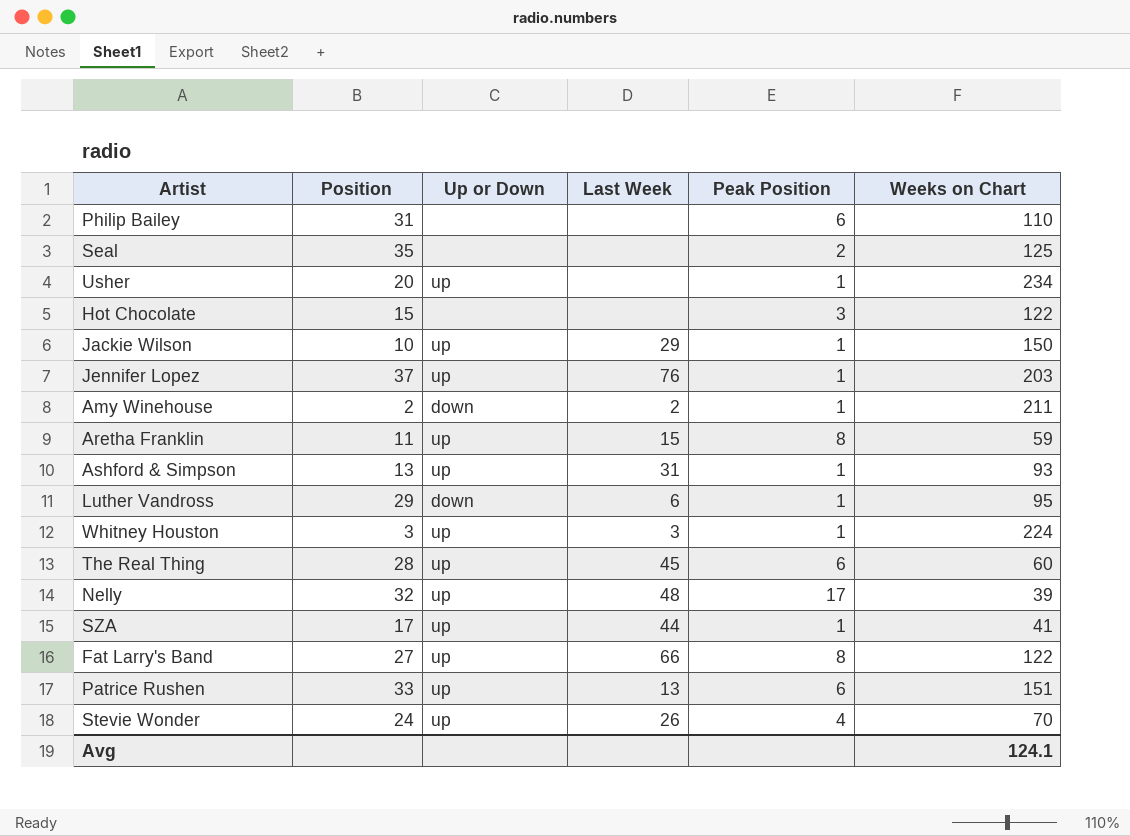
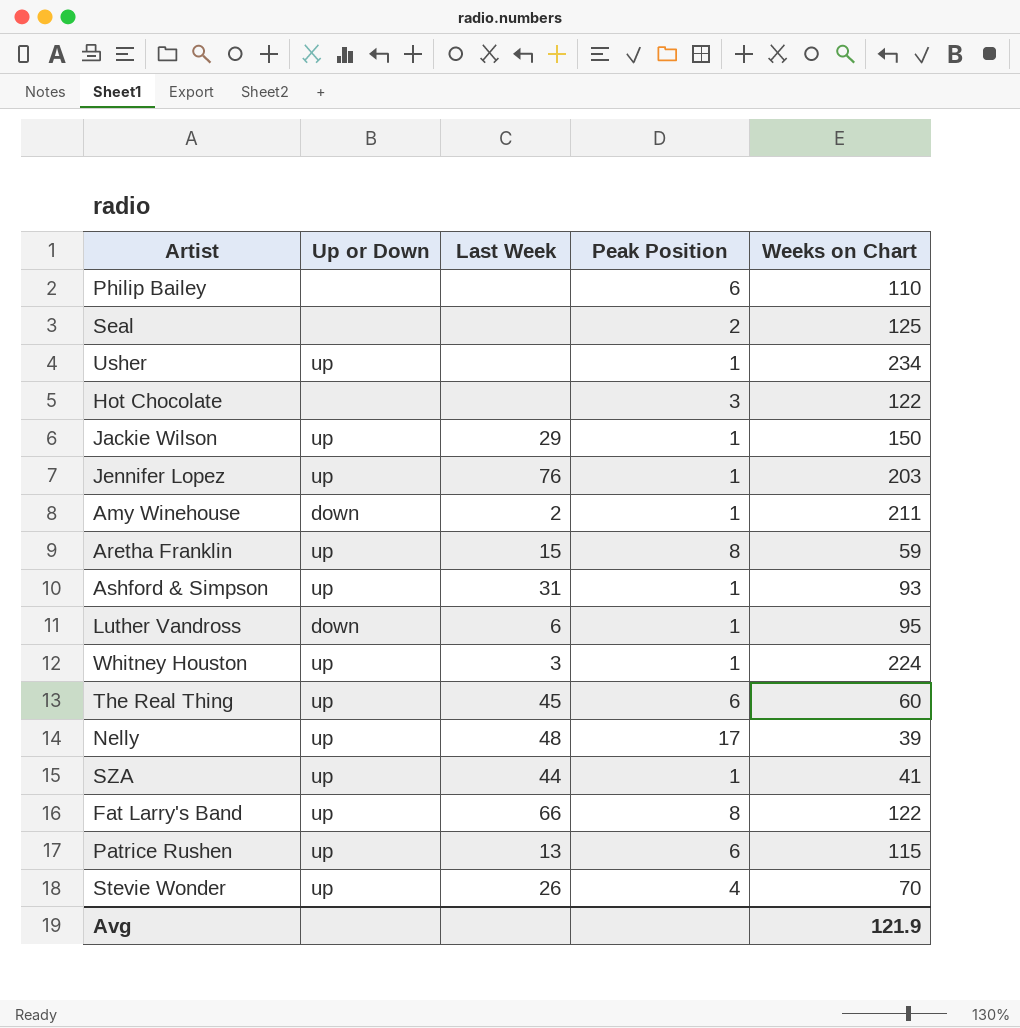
column Position | position: 2 -> none
Patrice Rushen | Weeks on Chart: 151 -> 115
Avg | Weeks on Chart: 124.1 -> 121.9

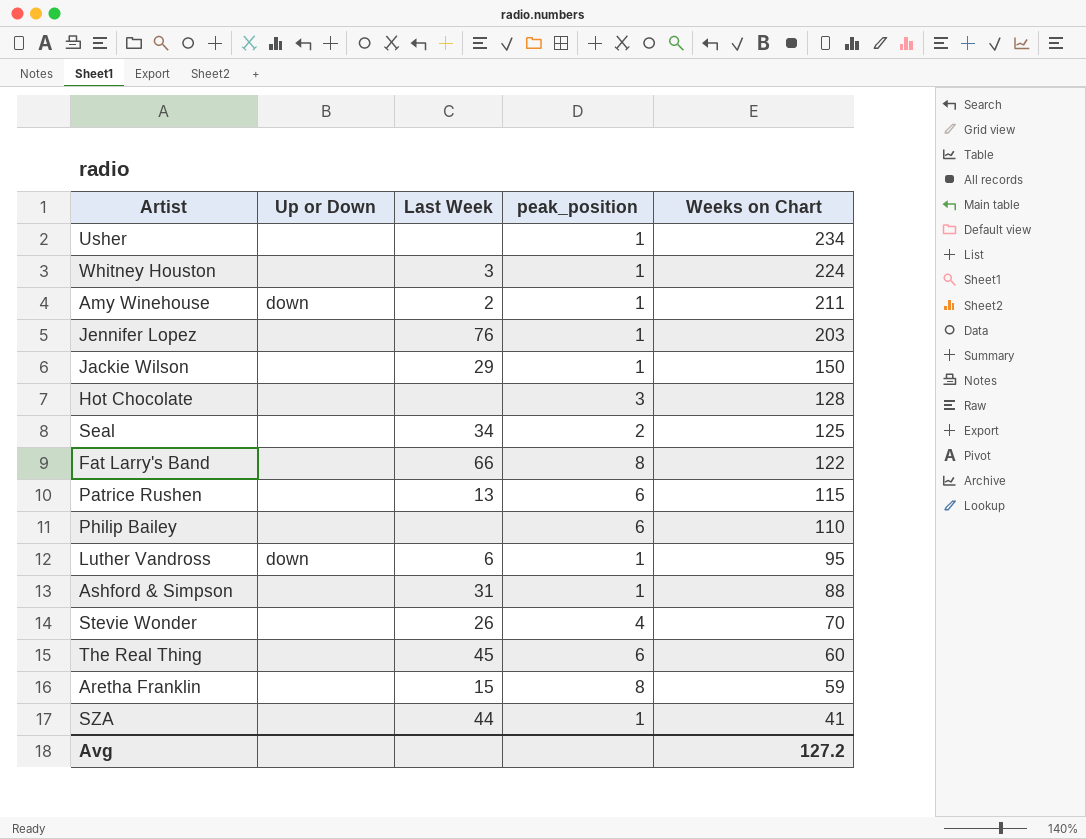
row order: none -> Weeks on Chart descending
column name: Peak Position -> peak_position
row Nelly: up | 48 | 17 | 39 -> none
Usher | Up or Down: up -> none
Whitney Houston | Up or Down: up -> none
Jennifer Lopez | Up or Down: up -> none
Jackie Wilson | Up or Down: up -> none
Hot Chocolate | Weeks on Chart: 122 -> 128
Seal | Last Week: none -> 34
Fat Larry's Band | Up or Down: up -> none
Patrice Rushen | Up or Down: up -> none
Ashford & Simpson | Up or Down: up -> none
Ashford & Simpson | Weeks on Chart: 93 -> 88
Stevie Wonder | Up or Down: up -> none
The Real Thing | Up or Down: up -> none
Aretha Franklin | Up or Down: up -> none
SZA | Up or Down: up -> none
Avg | Weeks on Chart: 121.9 -> 127.2

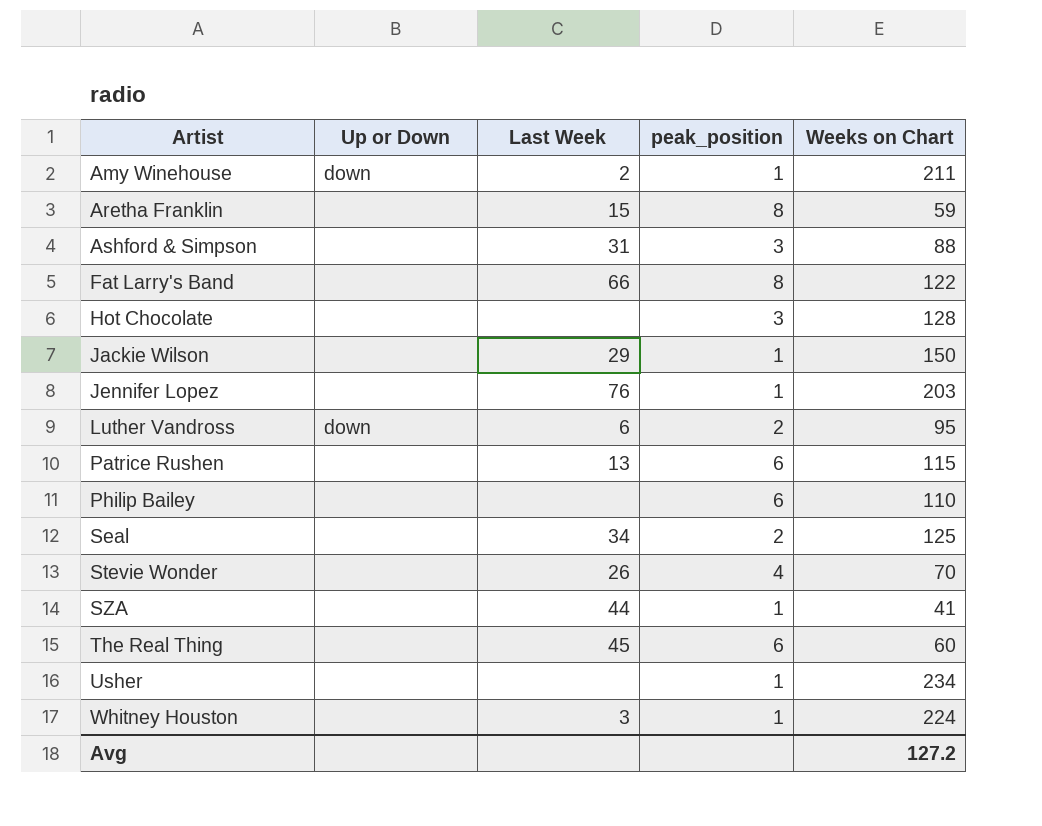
row order: Weeks on Chart descending -> Artist ascending
Ashford & Simpson | peak_position: 1 -> 3
Luther Vandross | peak_position: 1 -> 2

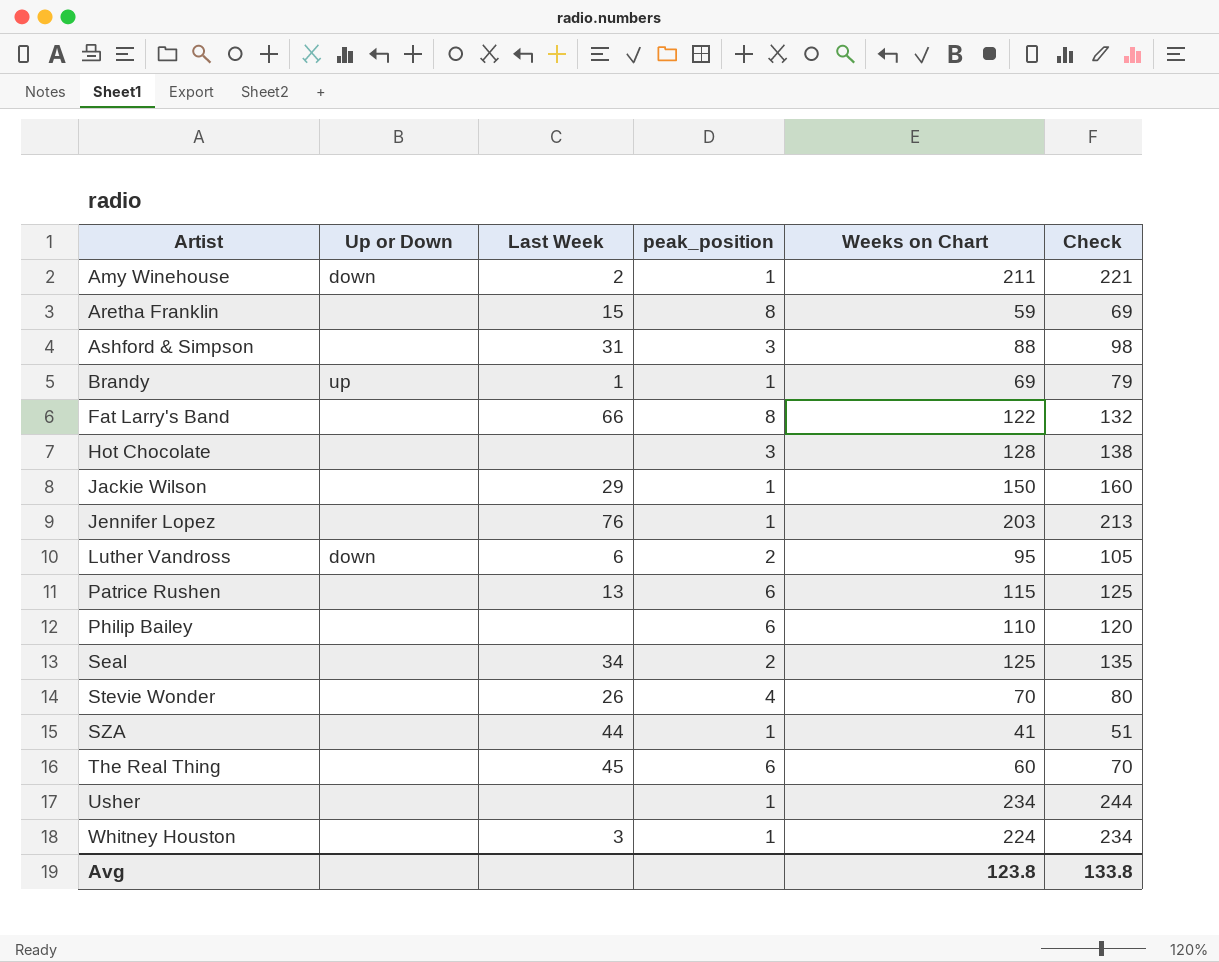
column Check | formula: none -> [Weeks on Chart] + 10
row Brandy: none -> up | 1 | 1 | 69 | 79
Avg | Weeks on Chart: 127.2 -> 123.8

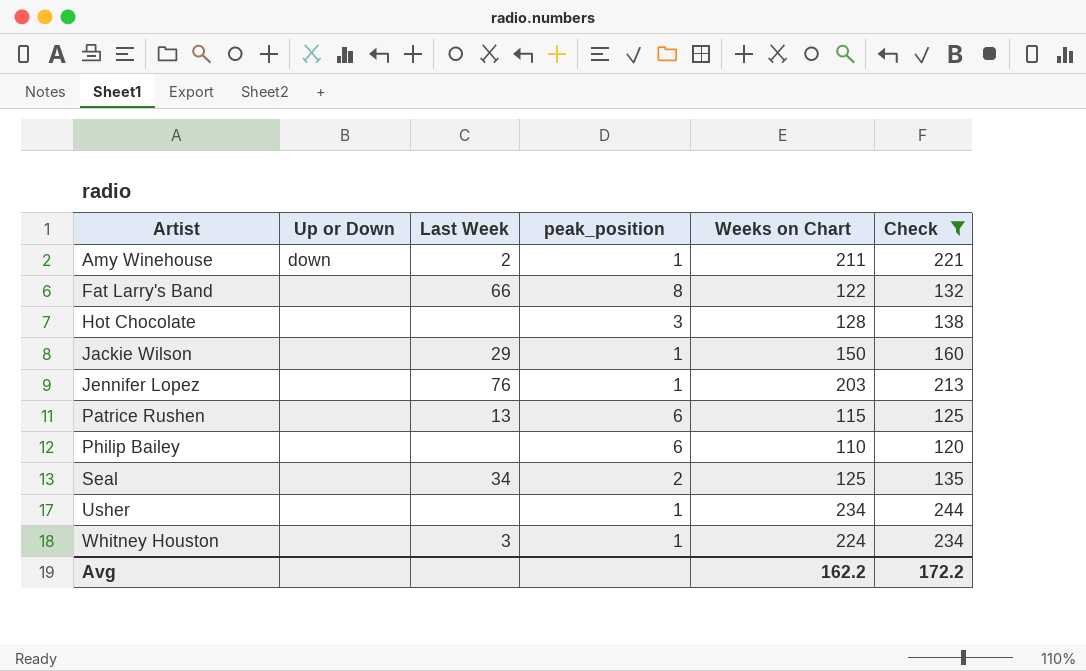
filter: none -> Check >= 120
Avg | Weeks on Chart: 123.8 -> 162.2
Avg | Check: 133.8 -> 172.2

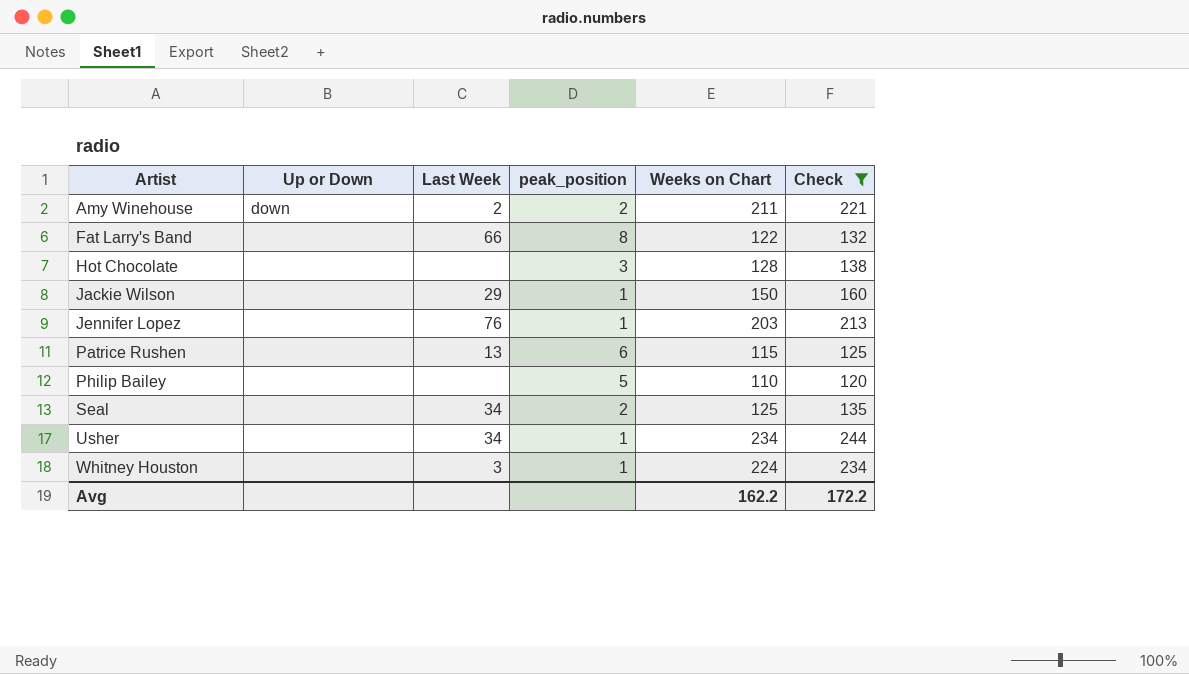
Amy Winehouse | peak_position: 1 -> 2
Philip Bailey | peak_position: 6 -> 5
Usher | Last Week: none -> 34

